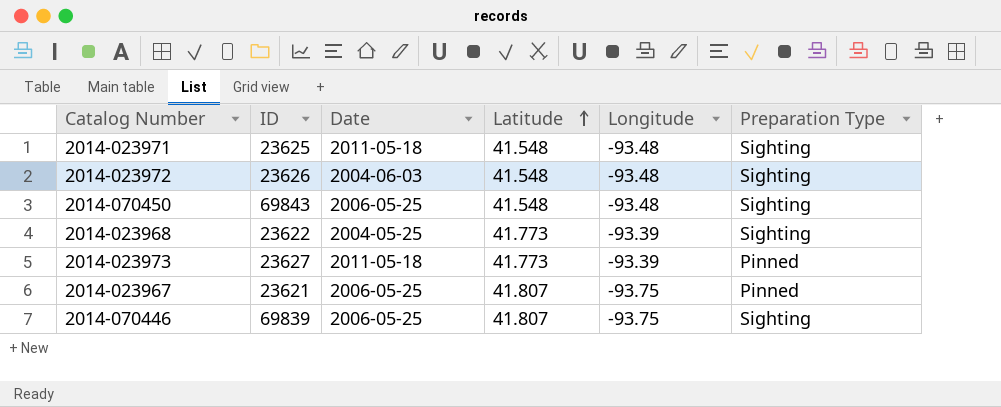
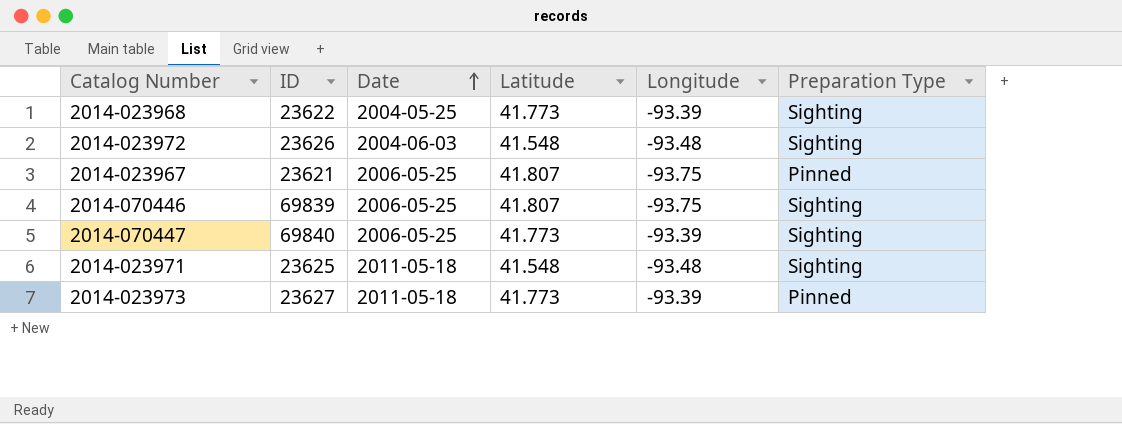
row order: Latitude ascending -> Date ascending
row 2014-070450: 69843 | 2006-05-25 | 41.548 | -93.48 | Sighting -> none
row 2014-070447: none -> 69840 | 2006-05-25 | 41.773 | -93.39 | Sighting

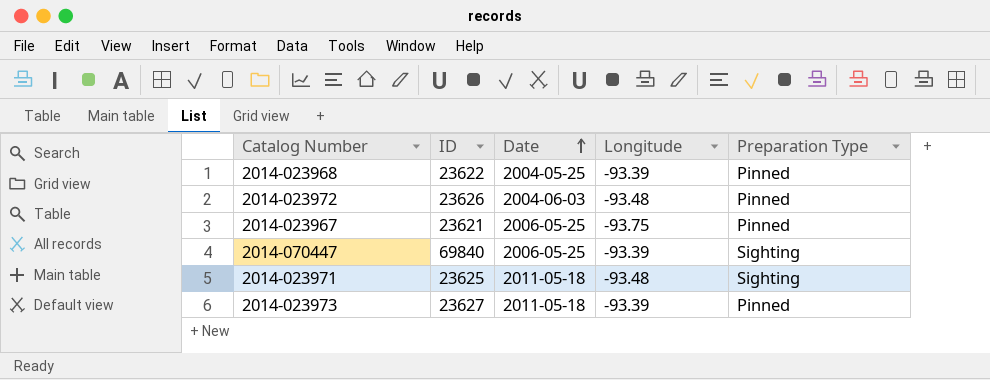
column Latitude | position: 4 -> none
row 2014-070446: 69839 | 2006-05-25 | 41.807 | -93.75 | Sighting -> none
2014-023968 | Preparation Type: Sighting -> Pinned
2014-023972 | Preparation Type: Sighting -> Pinned

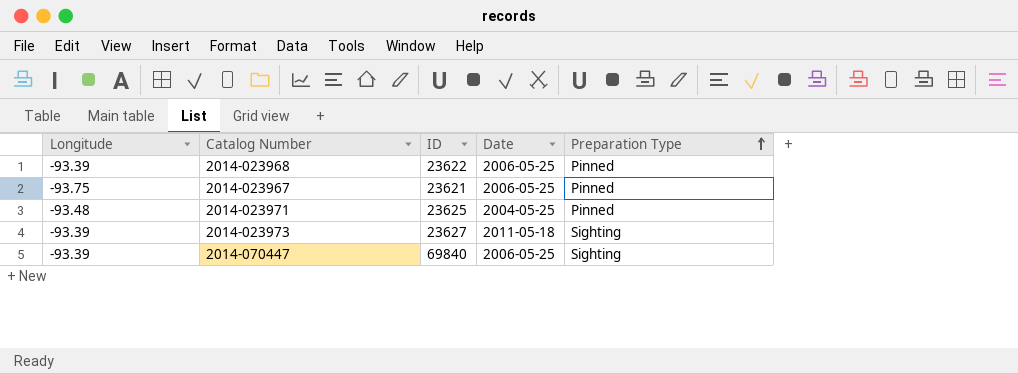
row order: Date ascending -> Preparation Type ascending
column Longitude | position: 4 -> 1
row 2014-023972: 23626 | 2004-06-03 | -93.48 | Pinned -> none
2014-023968 | Date: 2004-05-25 -> 2006-05-25
2014-023971 | Date: 2011-05-18 -> 2004-05-25
2014-023971 | Preparation Type: Sighting -> Pinned
2014-023973 | Preparation Type: Pinned -> Sighting

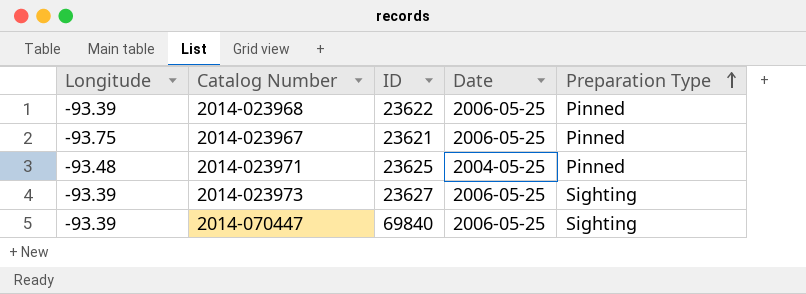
2014-023973 | Date: 2011-05-18 -> 2006-05-25

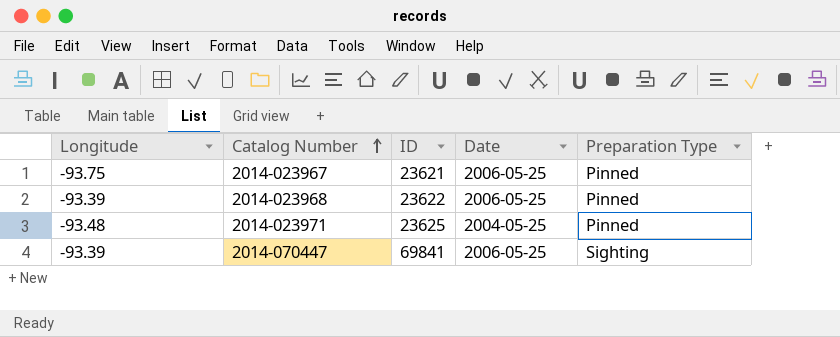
row order: Preparation Type ascending -> Catalog Number ascending
row 2014-023973: -93.39 | 23627 | 2006-05-25 | Sighting -> none
2014-070447 | ID: 69840 -> 69841

